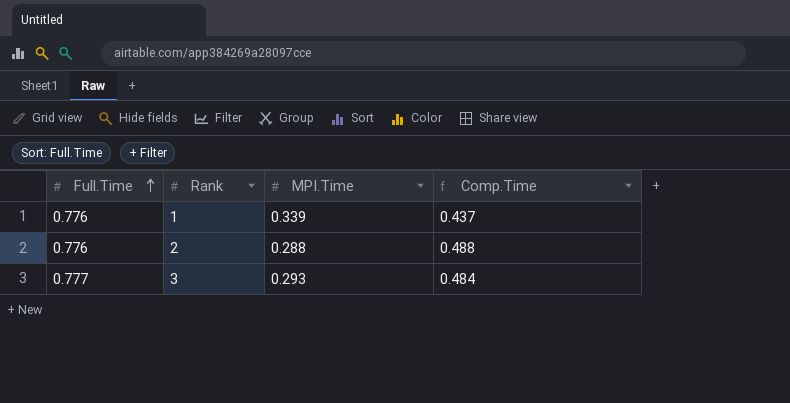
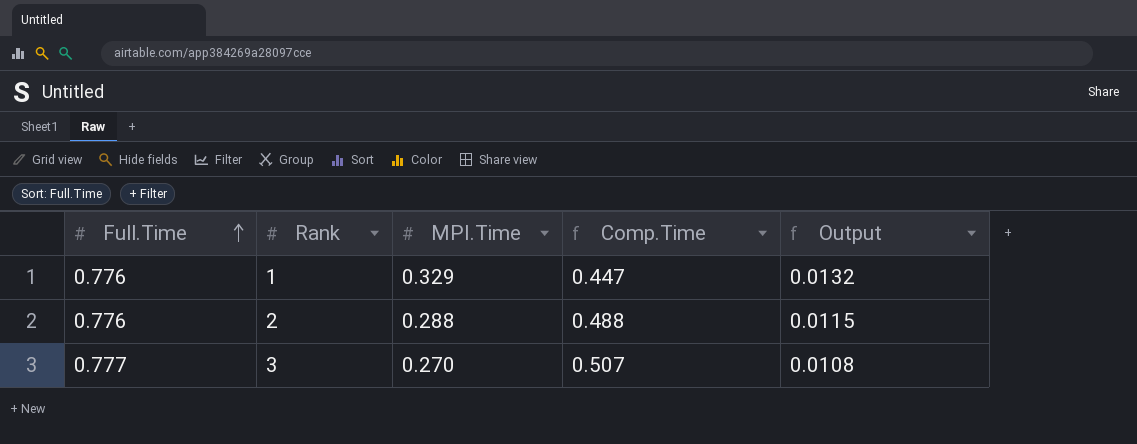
column Output | formula: none -> [MPI.Time] * 0.04
1 | MPI.Time: 0.339 -> 0.329
1 | Comp.Time: 0.437 -> 0.447
3 | MPI.Time: 0.293 -> 0.270
3 | Comp.Time: 0.484 -> 0.507

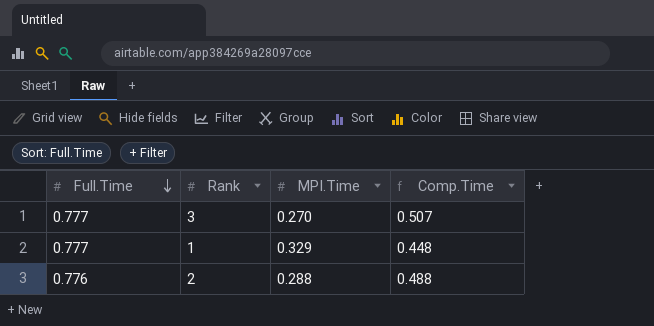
row order: Full.Time ascending -> Full.Time descending
column Output | formula: [MPI.Time] * 0.04 -> none
1 | Full.Time: 0.776 -> 0.777
1 | Comp.Time: 0.447 -> 0.448

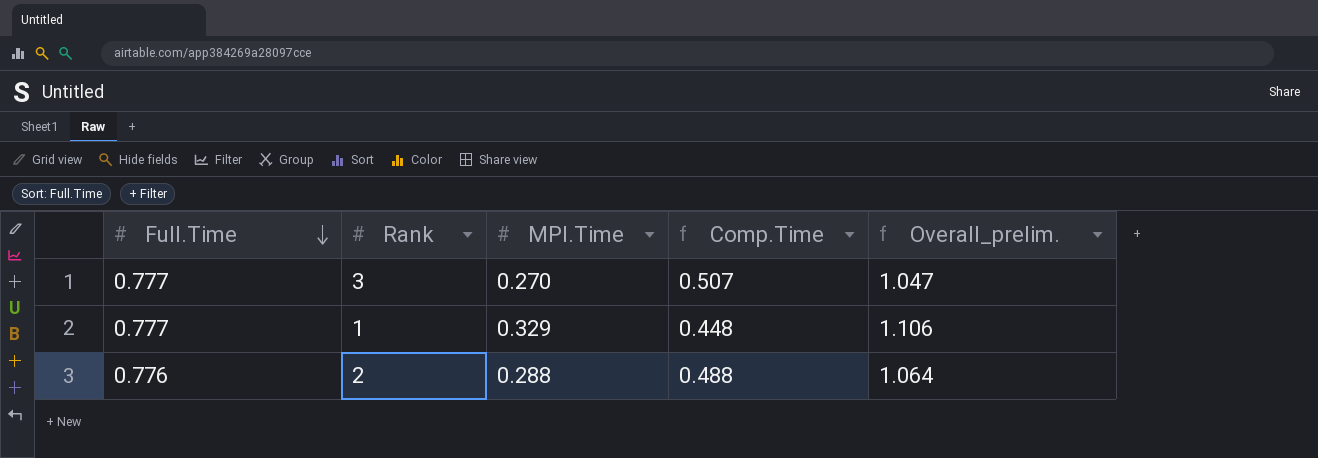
column Overall_prelim. | formula: none -> [Full.Time] + [MPI.Time]

